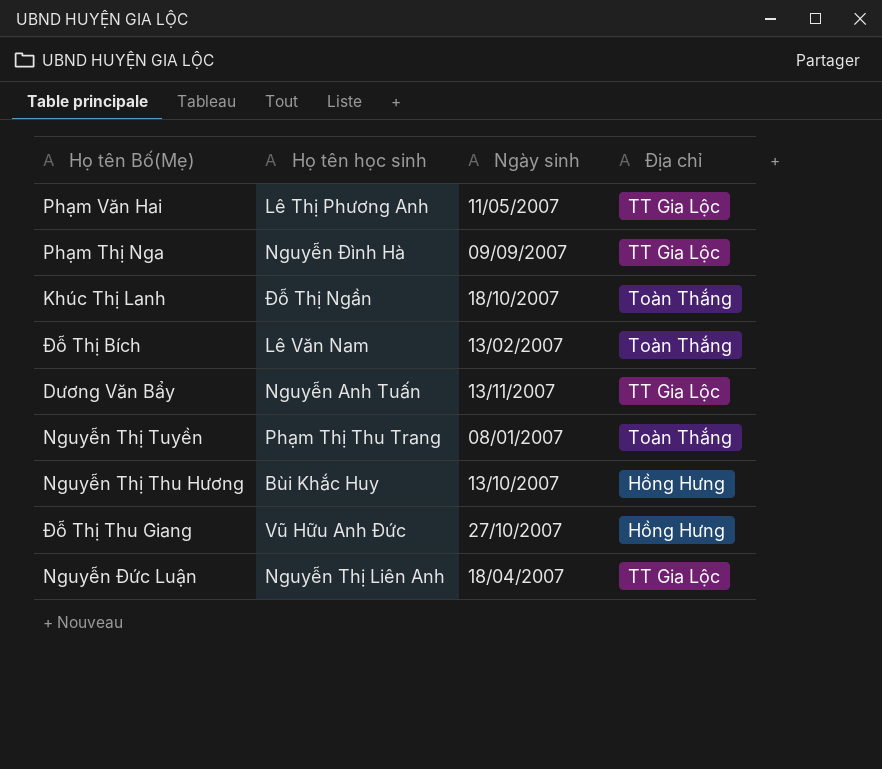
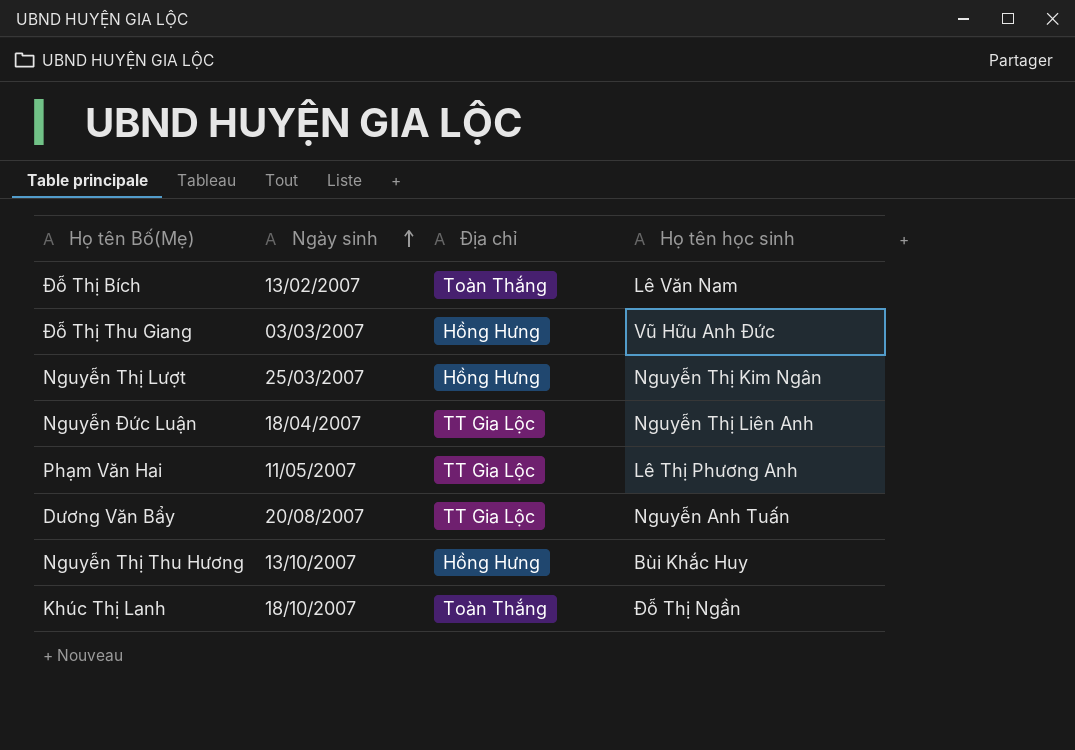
row order: none -> Ngày sinh ascending
column Họ tên học sinh | position: 2 -> 4
row Phạm Thị Nga: Nguyễn Đình Hà | 09/09/2007 | TT Gia Lộc -> none
row Nguyễn Thị Tuyền: Phạm Thị Thu Trang | 08/01/2007 | Toàn Thắng -> none
Đỗ Thị Thu Giang | Ngày sinh: 27/10/2007 -> 03/03/2007
row Nguyễn Thị Lượt: none -> 25/03/2007 | Hồng Hưng | Nguyễn Thị Kim Ngân
Dương Văn Bẩy | Ngày sinh: 13/11/2007 -> 20/08/2007

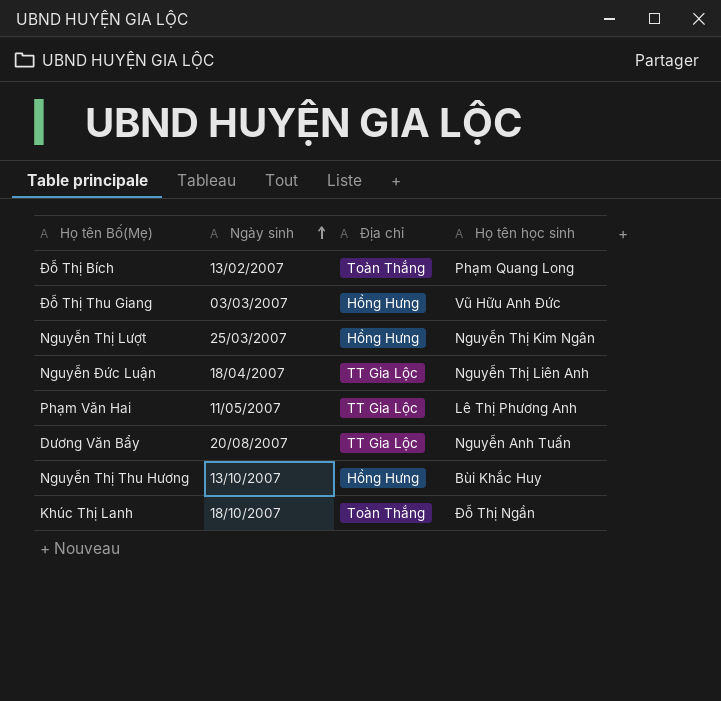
Đỗ Thị Bích | Họ tên học sinh: Lê Văn Nam -> Phạm Quang Long

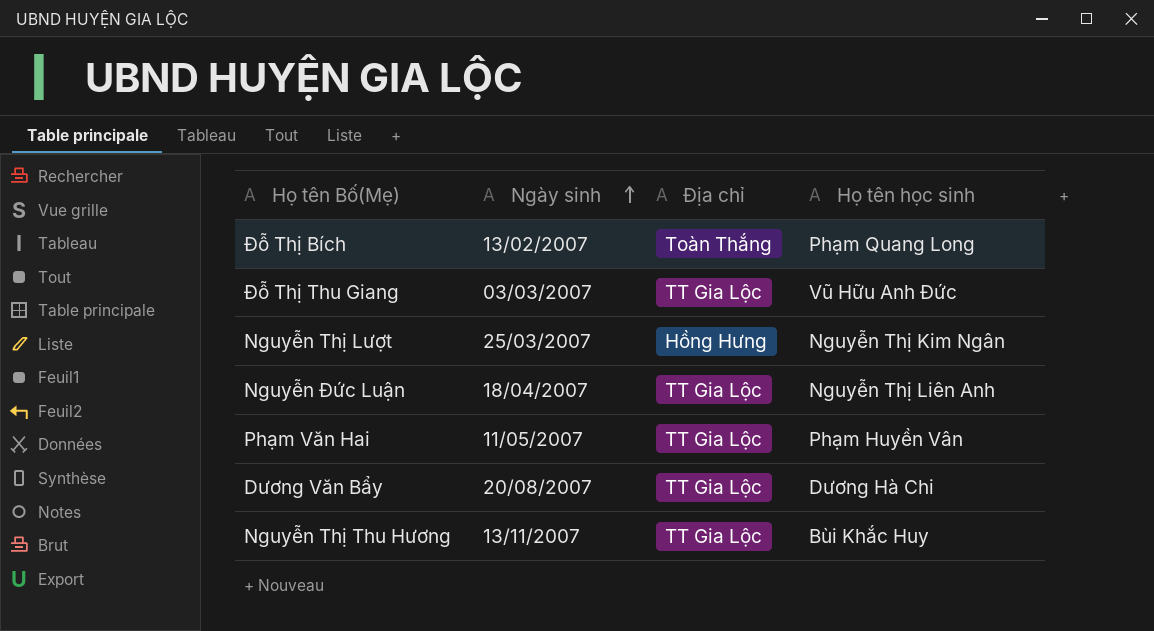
row Khúc Thị Lanh: 18/10/2007 | Toàn Thắng | Đỗ Thị Ngần -> none
Đỗ Thị Thu Giang | Địa chỉ: Hồng Hưng -> TT Gia Lộc
Phạm Văn Hai | Họ tên học sinh: Lê Thị Phương Anh -> Phạm Huyền Vân
Dương Văn Bẩy | Họ tên học sinh: Nguyễn Anh Tuấn -> Dương Hà Chi
Nguyễn Thị Thu Hương | Ngày sinh: 13/10/2007 -> 13/11/2007
Nguyễn Thị Thu Hương | Địa chỉ: Hồng Hưng -> TT Gia Lộc

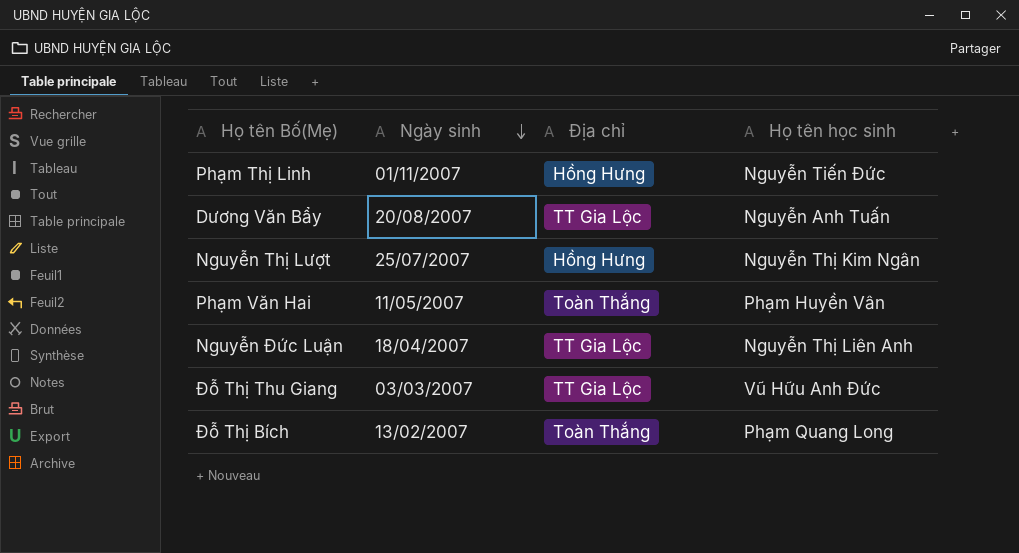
row order: Ngày sinh ascending -> Ngày sinh descending
row Nguyễn Thị Thu Hương: 13/11/2007 | TT Gia Lộc | Bùi Khắc Huy -> none
row Phạm Thị Linh: none -> 01/11/2007 | Hồng Hưng | Nguyễn Tiến Đức
Dương Văn Bẩy | Họ tên học sinh: Dương Hà Chi -> Nguyễn Anh Tuấn
Nguyễn Thị Lượt | Ngày sinh: 25/03/2007 -> 25/07/2007
Phạm Văn Hai | Địa chỉ: TT Gia Lộc -> Toàn Thắng

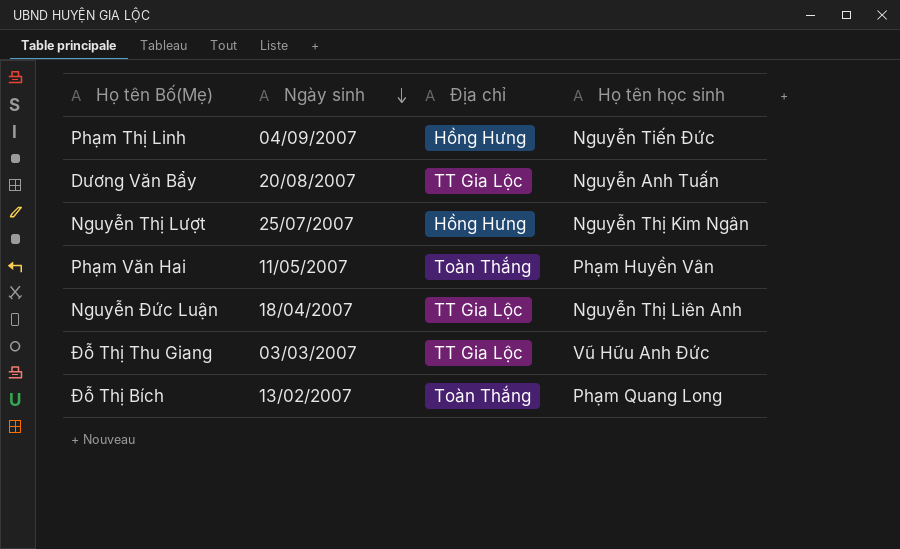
Phạm Thị Linh | Ngày sinh: 01/11/2007 -> 04/09/2007

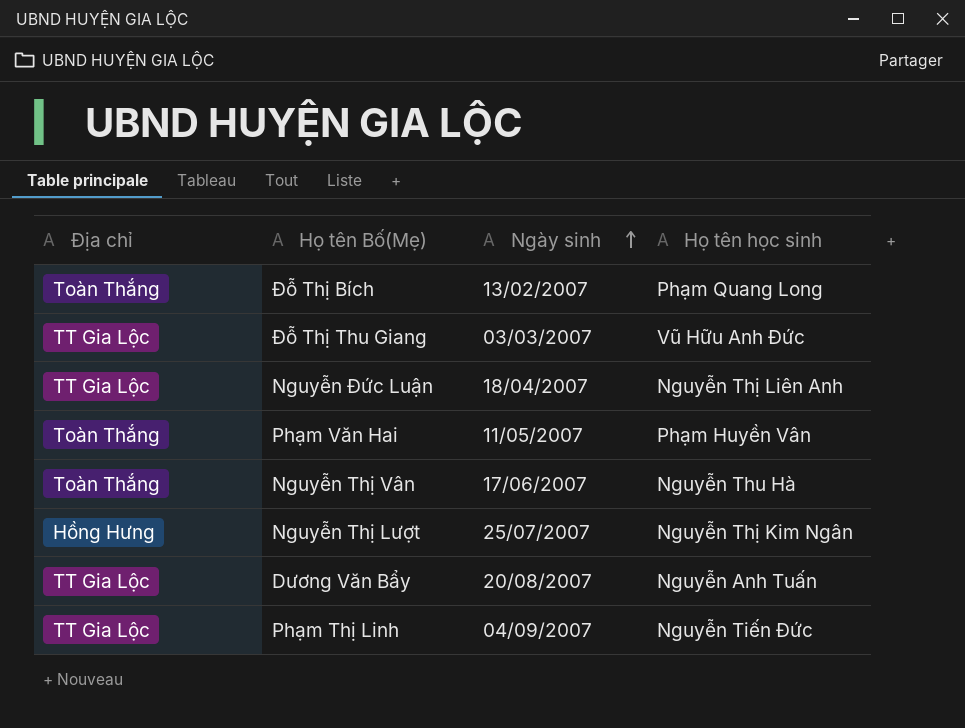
row order: Ngày sinh descending -> Ngày sinh ascending
column Địa chỉ | position: 3 -> 1
row Nguyễn Thị Vân: none -> Toàn Thắng | 17/06/2007 | Nguyễn Thu Hà
Phạm Thị Linh | Địa chỉ: Hồng Hưng -> TT Gia Lộc

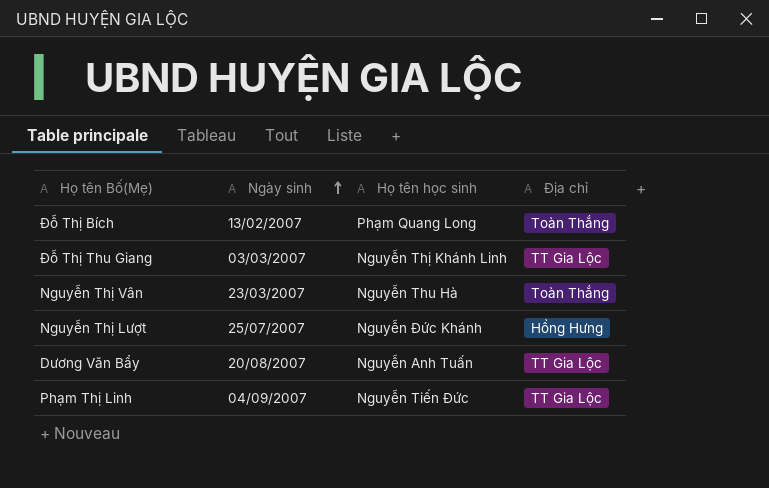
column Địa chỉ | position: 1 -> 4
row Nguyễn Đức Luận: TT Gia Lộc | 18/04/2007 | Nguyễn Thị Liên Anh -> none
row Phạm Văn Hai: Toàn Thắng | 11/05/2007 | Phạm Huyền Vân -> none
Đỗ Thị Thu Giang | Họ tên học sinh: Vũ Hữu Anh Đức -> Nguyễn Thị Khánh Linh
Nguyễn Thị Vân | Ngày sinh: 17/06/2007 -> 23/03/2007
Nguyễn Thị Lượt | Họ tên học sinh: Nguyễn Thị Kim Ngân -> Nguyễn Đức Khánh

